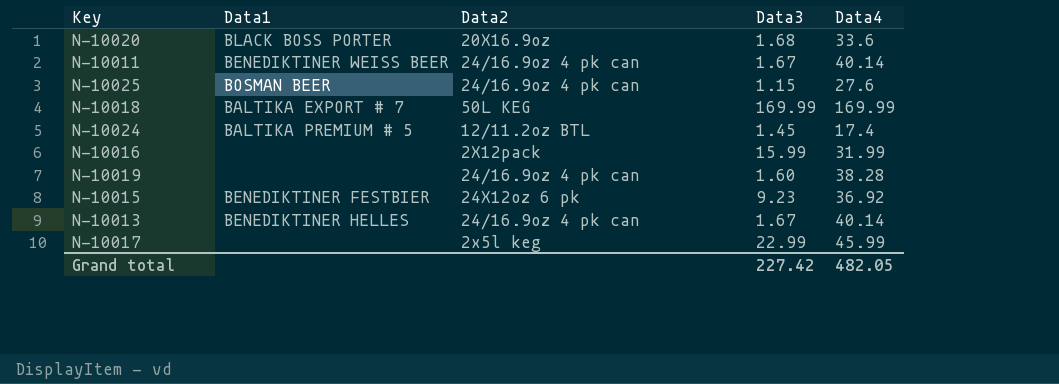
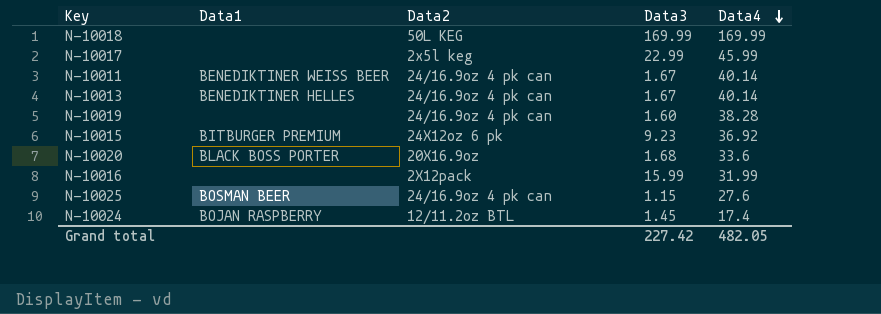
row order: none -> Data4 descending
N-10018 | Data1: BALTIKA EXPORT # 7 -> none
N-10015 | Data1: BENEDIKTINER FESTBIER -> BITBURGER PREMIUM
N-10024 | Data1: BALTIKA PREMIUM # 5 -> BOJAN RASPBERRY

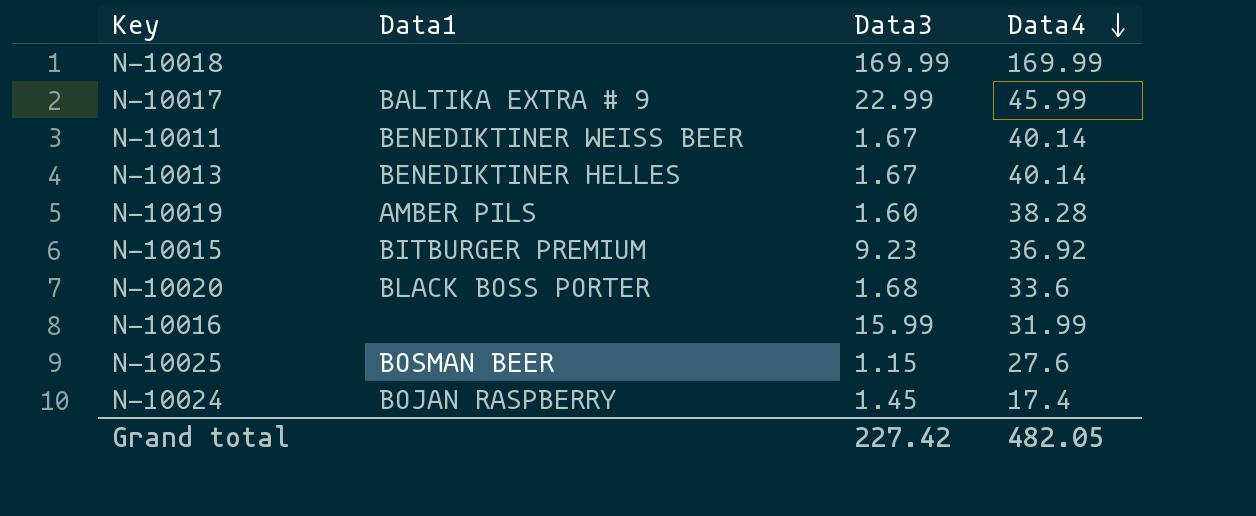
column Data2 | position: 3 -> none
N-10017 | Data1: none -> BALTIKA EXTRA # 9
N-10019 | Data1: none -> AMBER PILS

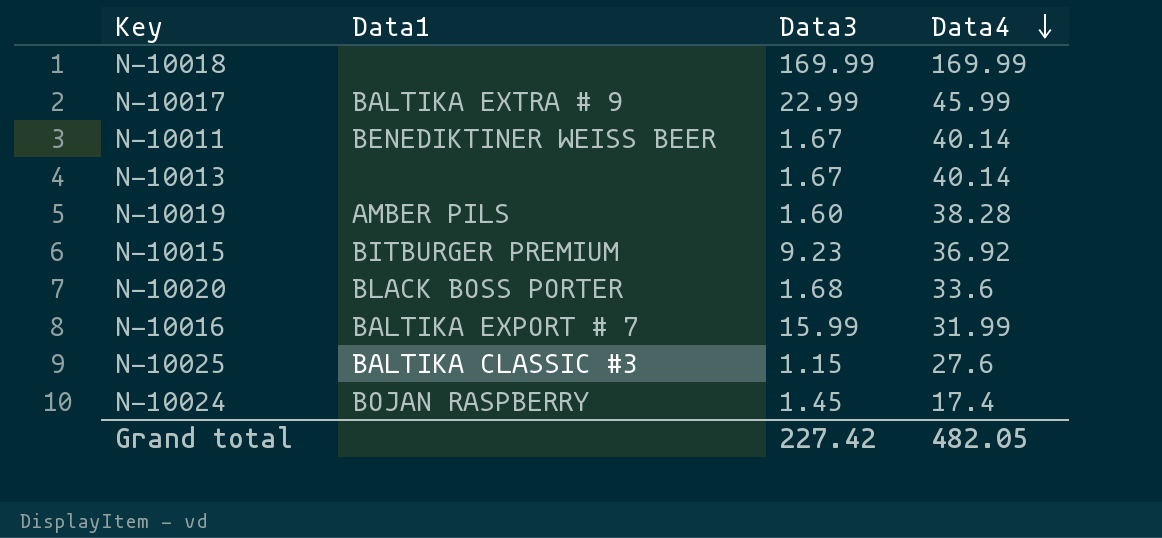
N-10013 | Data1: BENEDIKTINER HELLES -> none
N-10016 | Data1: none -> BALTIKA EXPORT # 7
N-10025 | Data1: BOSMAN BEER -> BALTIKA CLASSIC #3

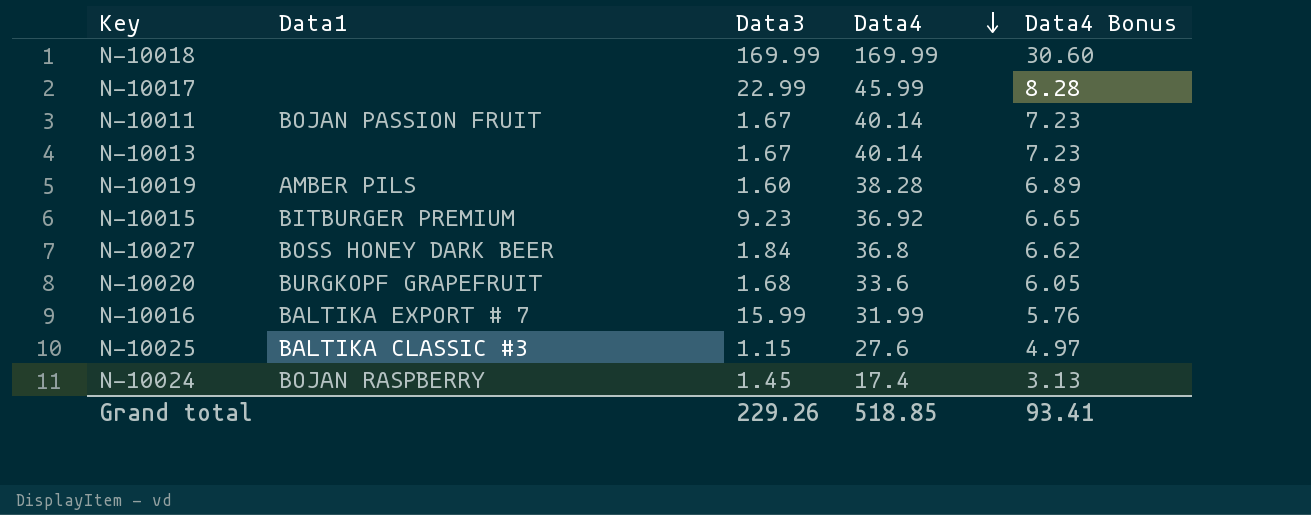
column Data4 Bonus | formula: none -> [Data4] * 0.18
N-10017 | Data1: BALTIKA EXTRA # 9 -> none
N-10011 | Data1: BENEDIKTINER WEISS BEER -> BOJAN PASSION FRUIT
row N-10027: none -> BOSS HONEY DARK BEER | 1.84 | 36.8 | 6.62
N-10020 | Data1: BLACK BOSS PORTER -> BURGKOPF GRAPEFRUIT
Grand total | Data3: 227.42 -> 229.26
Grand total | Data4: 482.05 -> 518.85

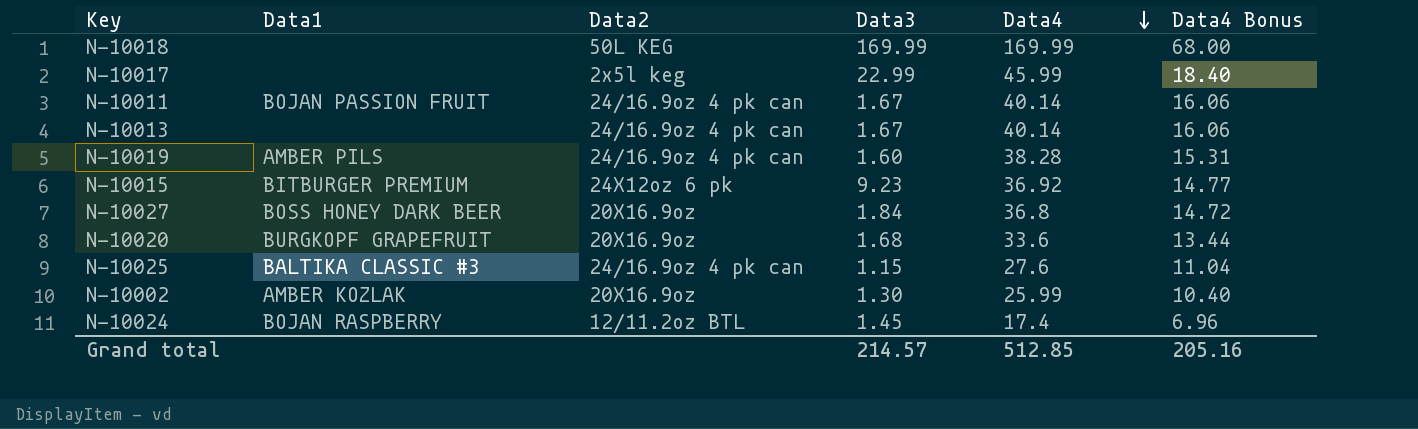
column Data2 | position: none -> 3
column Data4 Bonus | formula: [Data4] * 0.18 -> [Data4] * 0.4
row N-10016: BALTIKA EXPORT # 7 | 15.99 | 31.99 | 5.76 -> none
row N-10002: none -> AMBER KOZLAK | 20X16.9oz | 1.30 | 25.99 | 10.40
Grand total | Data3: 229.26 -> 214.57
Grand total | Data4: 518.85 -> 512.85
Grand total | Data4 Bonus: 93.41 -> 205.16

